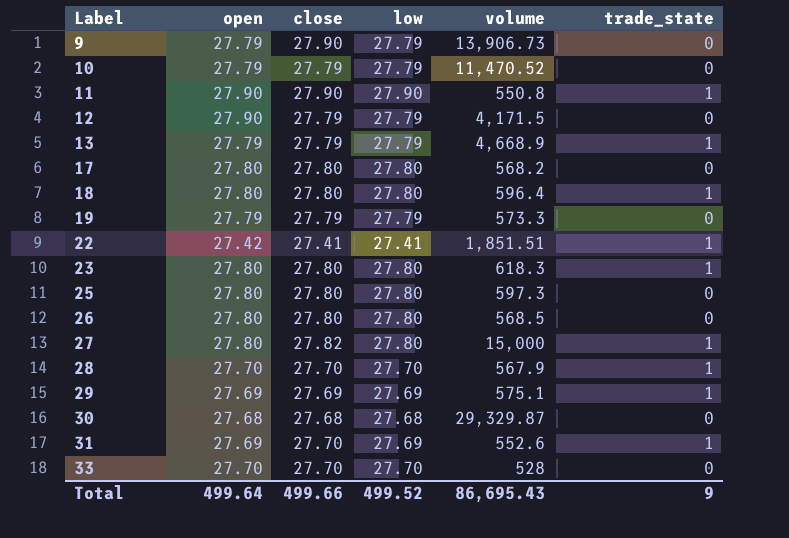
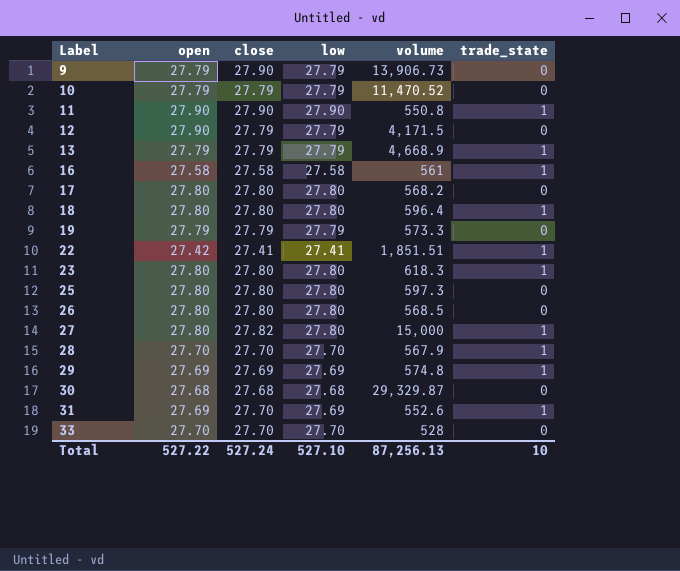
row 16: none -> 27.58 | 27.58 | 27.58 | 561 | 1
29 | volume: 575.1 -> 574.8
Total | open: 499.64 -> 527.22
Total | close: 499.66 -> 527.24
Total | low: 499.52 -> 527.10
Total | volume: 86,695.43 -> 87,256.13
Total | trade_state: 9 -> 10

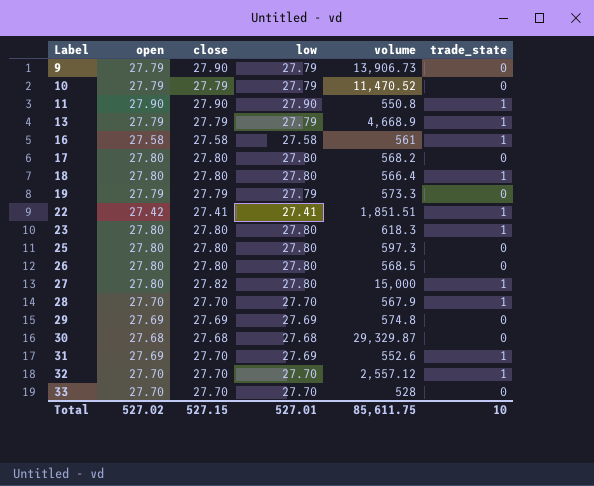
row 12: 27.90 | 27.79 | 27.79 | 4,171.5 | 0 -> none
18 | volume: 596.4 -> 566.4
29 | trade_state: 1 -> 0
row 32: none -> 27.70 | 27.70 | 27.70 | 2,557.12 | 1
Total | open: 527.22 -> 527.02
Total | close: 527.24 -> 527.15
Total | low: 527.10 -> 527.01
Total | volume: 87,256.13 -> 85,611.75

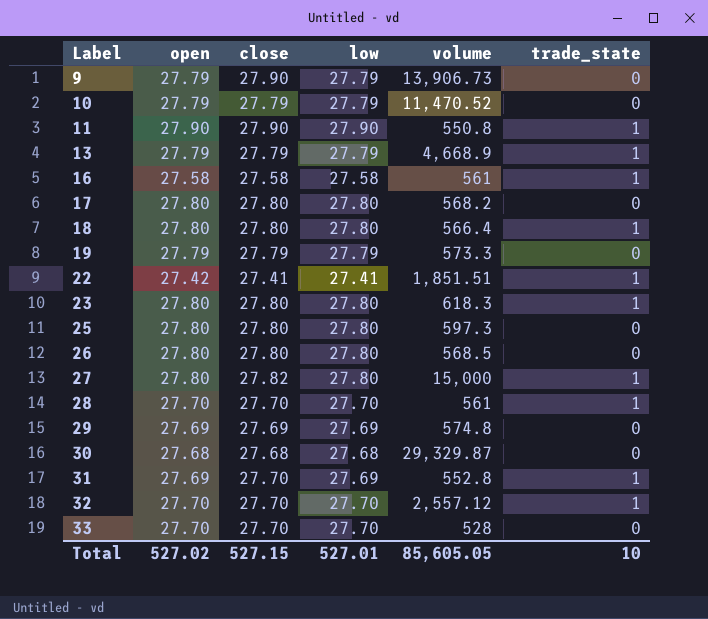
28 | volume: 567.9 -> 561
31 | volume: 552.6 -> 552.8
Total | volume: 85,611.75 -> 85,605.05

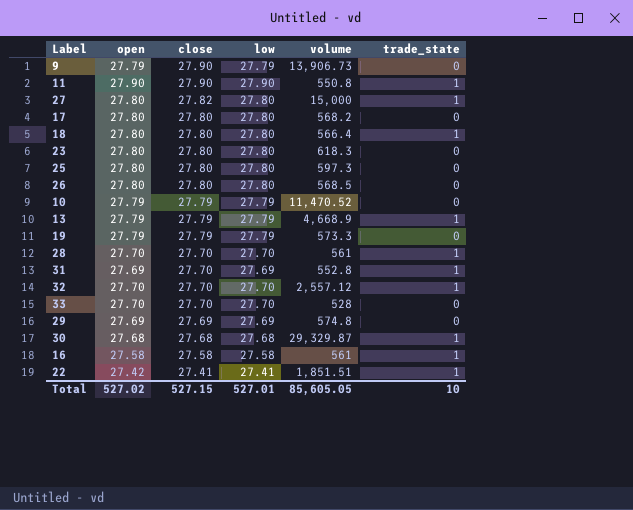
row order: Label ascending -> close descending
23 | trade_state: 1 -> 0
30 | trade_state: 0 -> 1

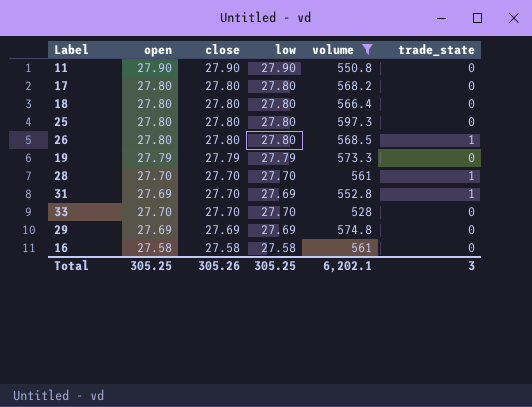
filter: none -> volume <= 597.3
11 | trade_state: 1 -> 0
18 | trade_state: 1 -> 0
26 | trade_state: 0 -> 1
16 | trade_state: 1 -> 0
Total | open: 527.02 -> 305.25
Total | close: 527.15 -> 305.26
Total | low: 527.01 -> 305.25
Total | volume: 85,605.05 -> 6,202.1
Total | trade_state: 10 -> 3

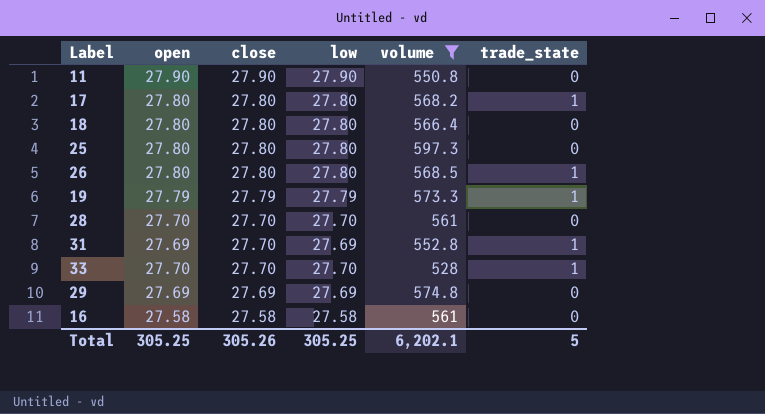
17 | trade_state: 0 -> 1
19 | trade_state: 0 -> 1
28 | trade_state: 1 -> 0
33 | trade_state: 0 -> 1
Total | trade_state: 3 -> 5

